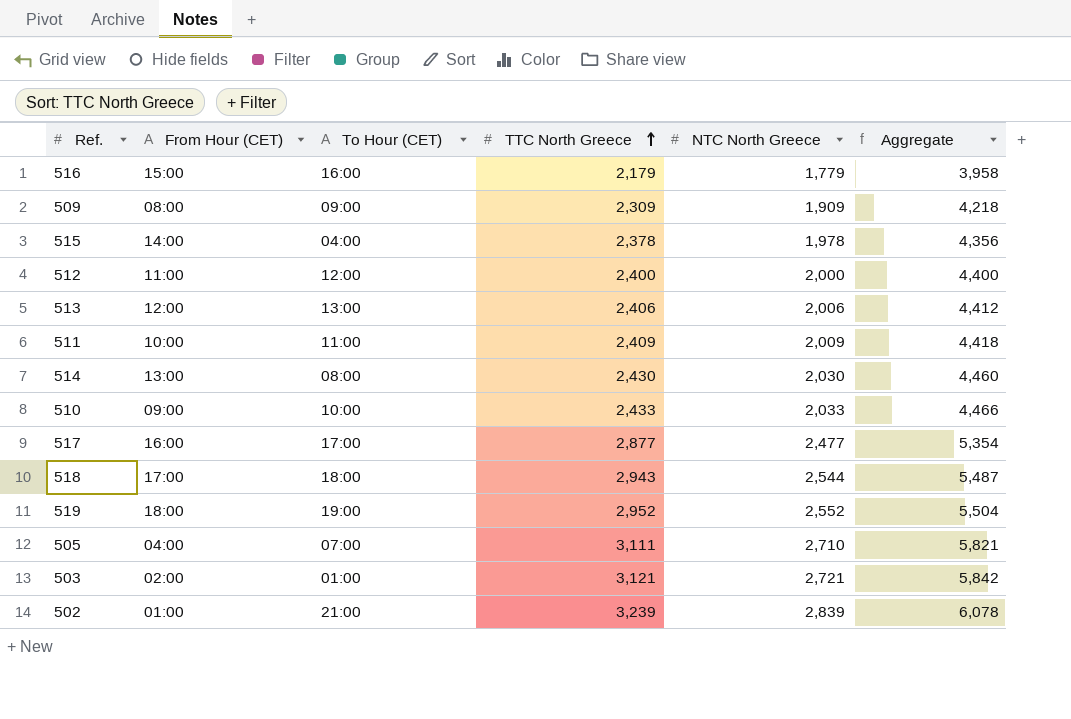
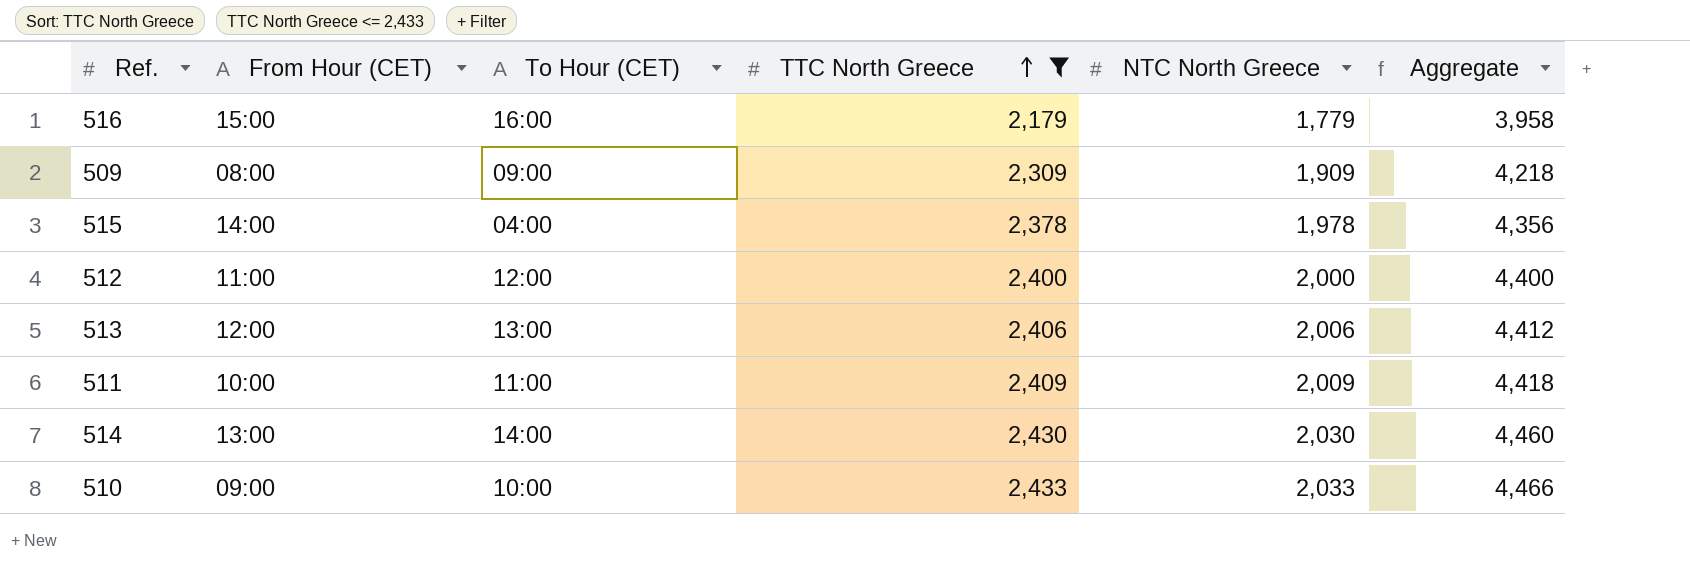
filter: none -> TTC North Greece <= 2,433
514 | To Hour (CET): 08:00 -> 14:00

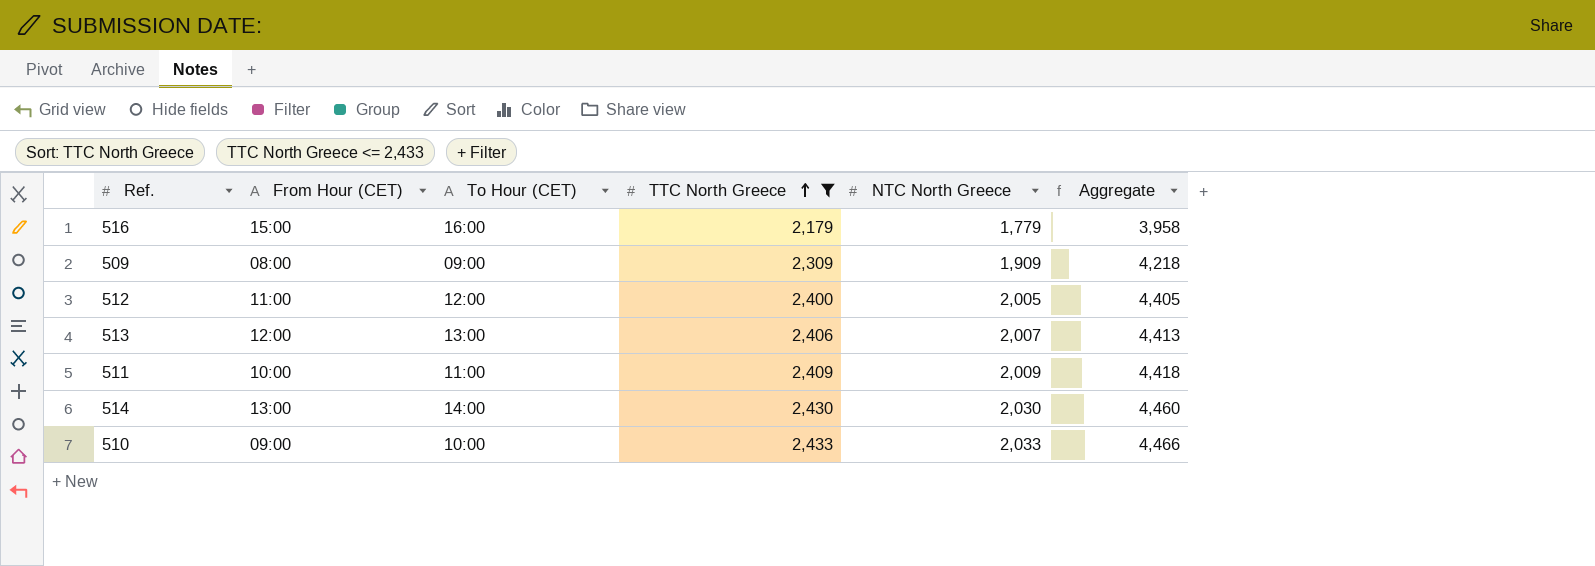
row 515: 14:00 | 04:00 | 2,378 | 1,978 | 4,356 -> none
512 | NTC North Greece: 2,000 -> 2,005
512 | Aggregate: 4,400 -> 4,405
513 | NTC North Greece: 2,006 -> 2,007
513 | Aggregate: 4,412 -> 4,413

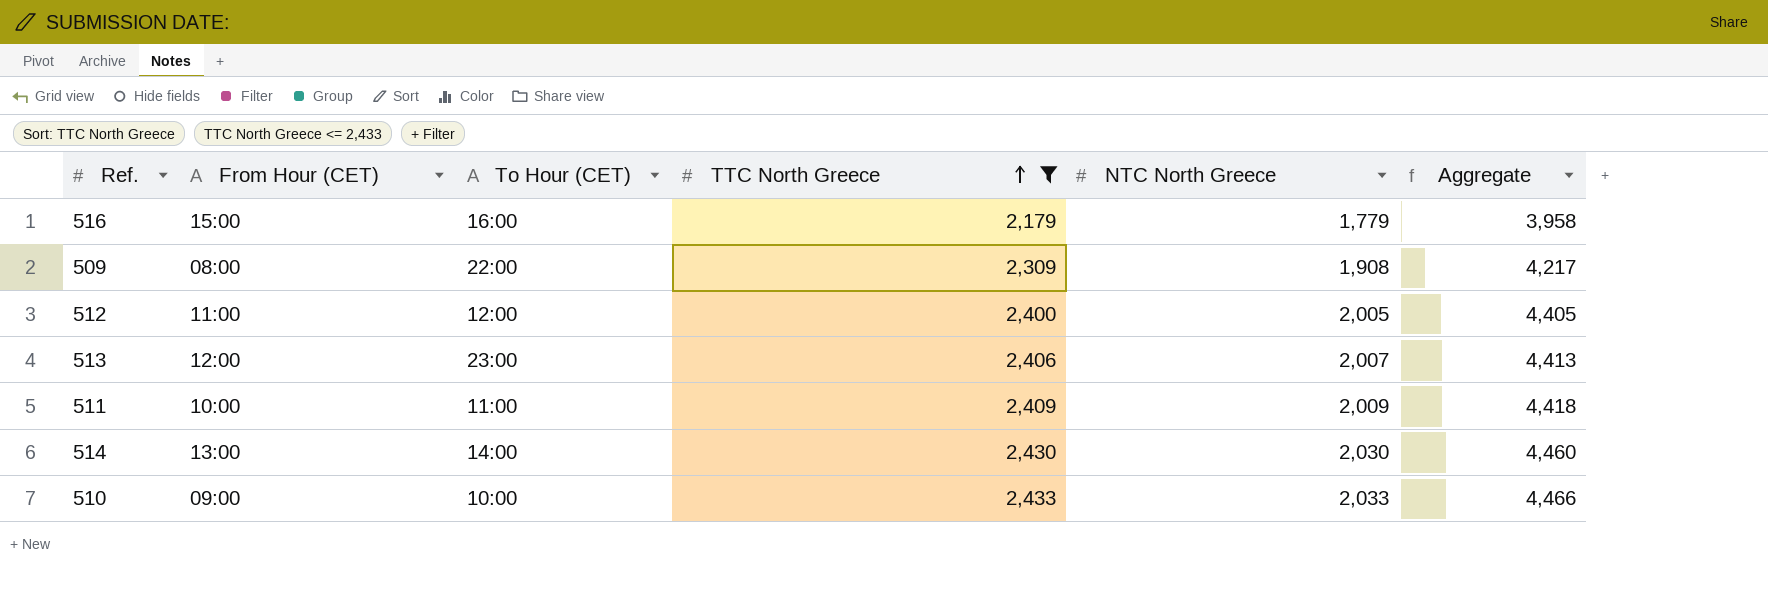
509 | To Hour (CET): 09:00 -> 22:00
509 | NTC North Greece: 1,909 -> 1,908
509 | Aggregate: 4,218 -> 4,217
513 | To Hour (CET): 13:00 -> 23:00

